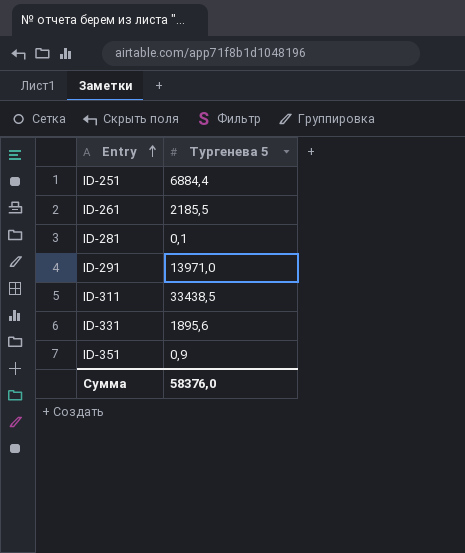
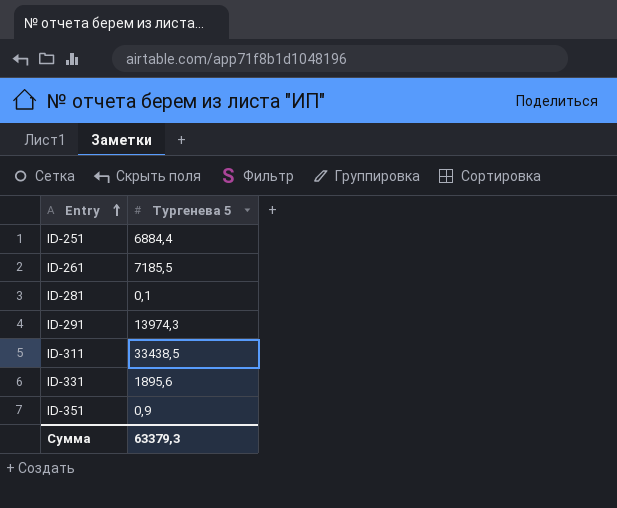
ID-261 | Тургенева 5: 2185,5 -> 7185,5
ID-291 | Тургенева 5: 13971,0 -> 13974,3
Сумма | Тургенева 5: 58376,0 -> 63379,3

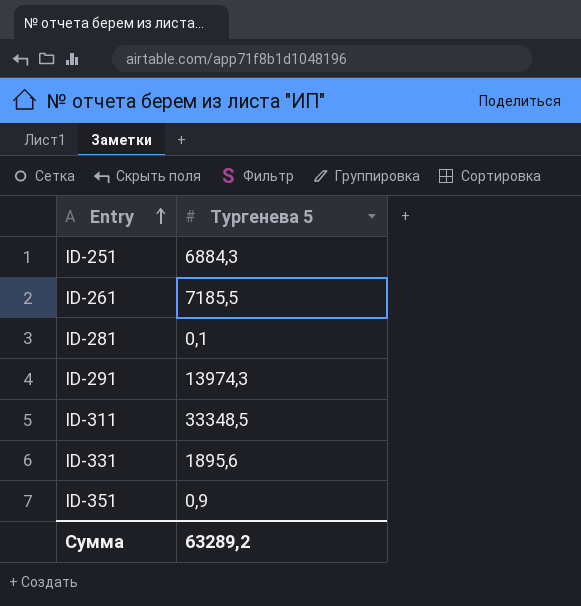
ID-251 | Тургенева 5: 6884,4 -> 6884,3
ID-311 | Тургенева 5: 33438,5 -> 33348,5
Сумма | Тургенева 5: 63379,3 -> 63289,2

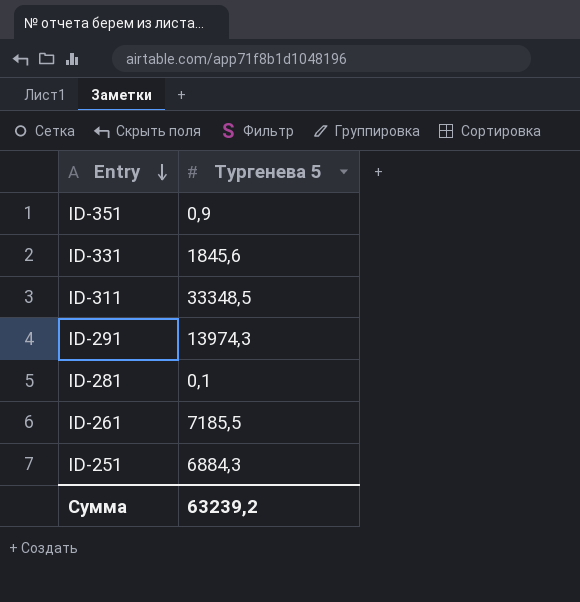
row order: Entry ascending -> Entry descending
ID-331 | Тургенева 5: 1895,6 -> 1845,6
Сумма | Тургенева 5: 63289,2 -> 63239,2

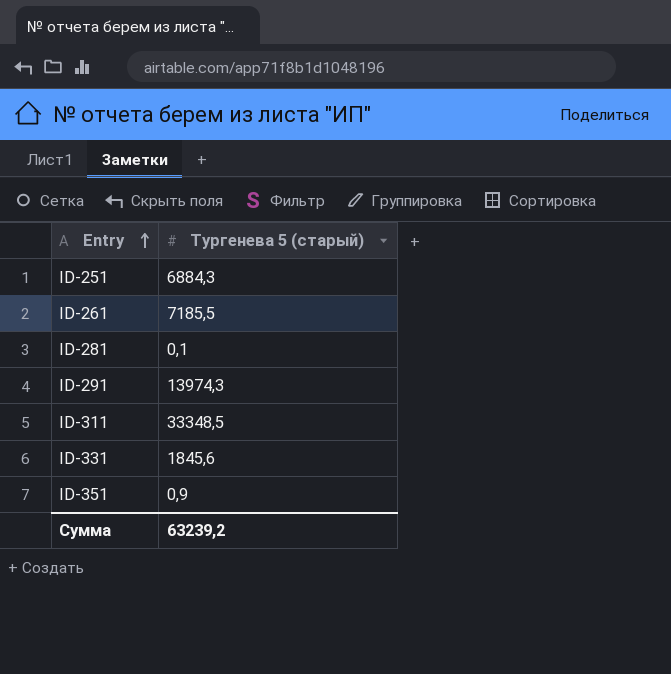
row order: Entry descending -> Entry ascending
column name: Тургенева 5 -> Тургенева 5 (старый)

